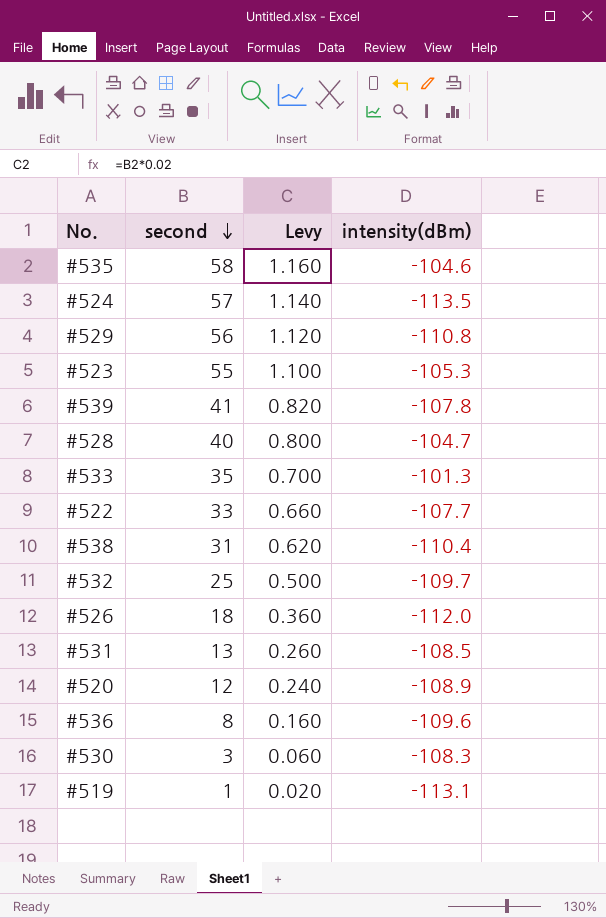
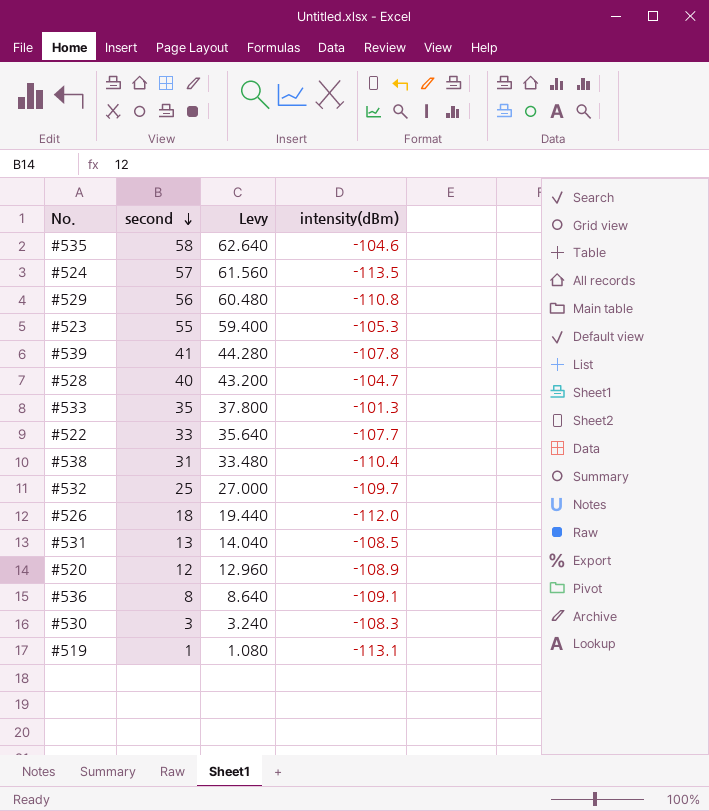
column Levy | formula: [second] * 0.02 -> [second] * 1.08
#536 | intensity(dBm): -109.6 -> -109.1

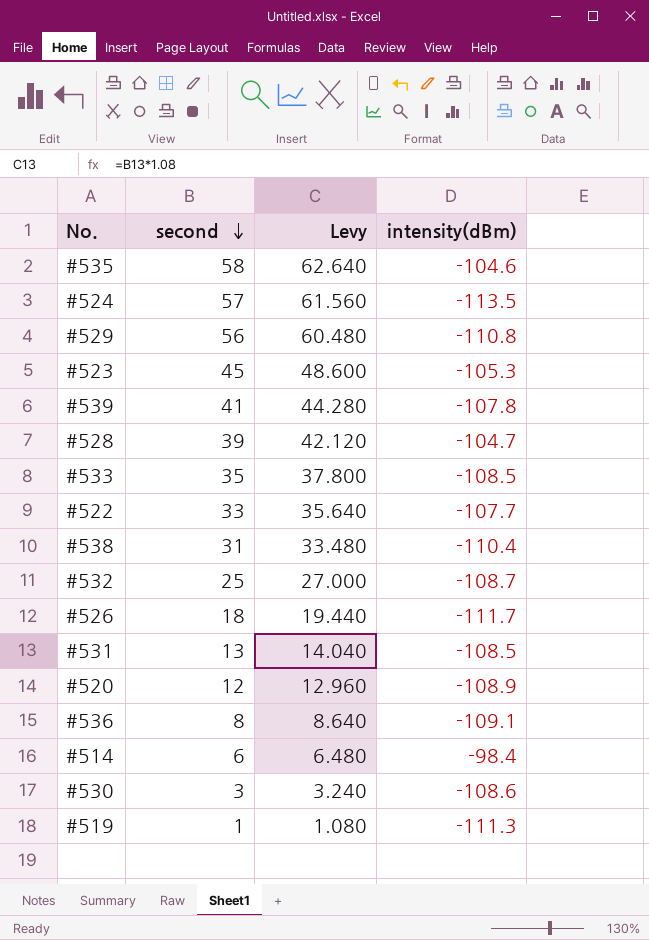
#523 | second: 55 -> 45
#523 | Levy: 59.400 -> 48.600
#528 | second: 40 -> 39
#528 | Levy: 43.200 -> 42.120
#533 | intensity(dBm): -101.3 -> -108.5
#532 | intensity(dBm): -109.7 -> -108.7
#526 | intensity(dBm): -112.0 -> -111.7
row #514: none -> 6 | 6.480 | -98.4
#530 | intensity(dBm): -108.3 -> -108.6
#519 | intensity(dBm): -113.1 -> -111.3

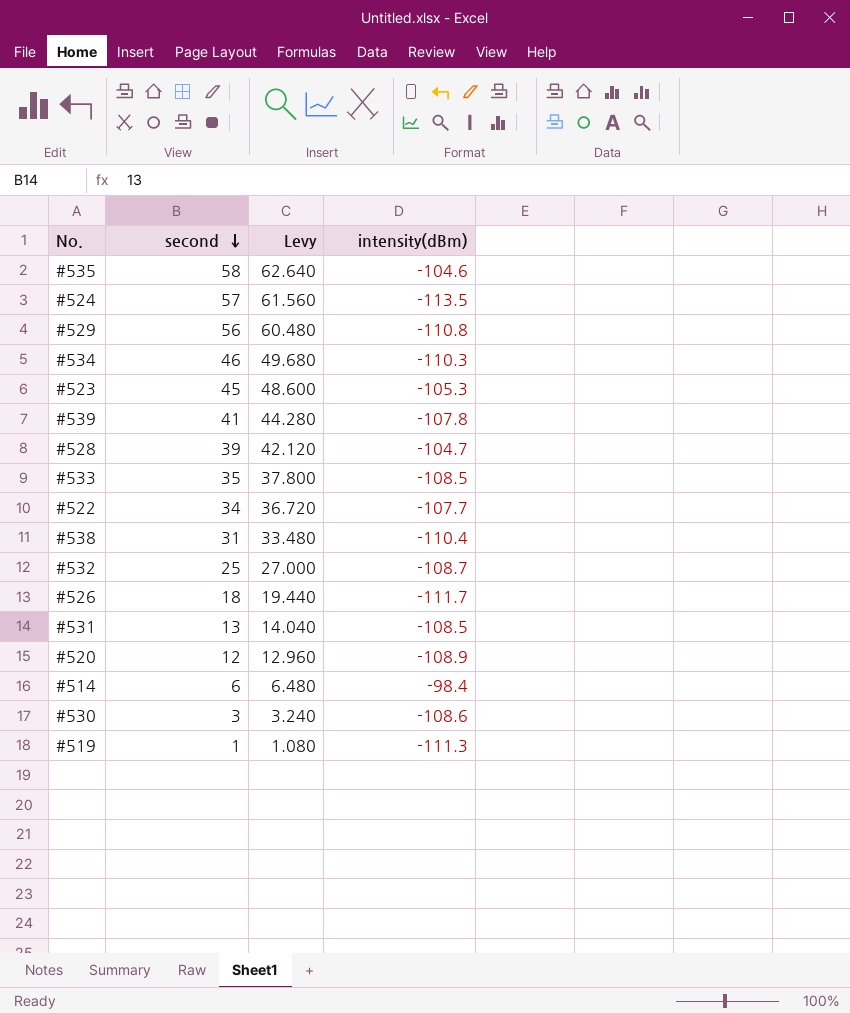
row #536: 8 | 8.640 | -109.1 -> none
row #534: none -> 46 | 49.680 | -110.3
#522 | second: 33 -> 34
#522 | Levy: 35.640 -> 36.720

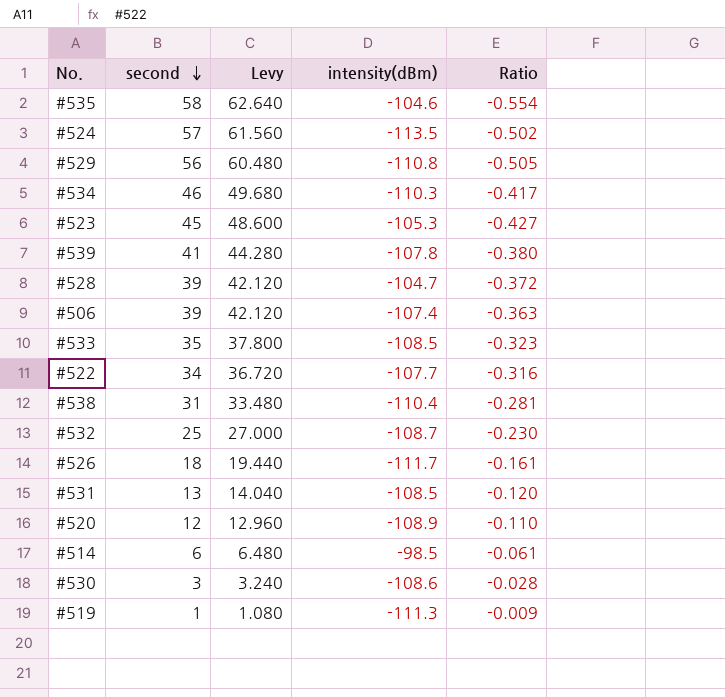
column Ratio | formula: none -> [second] / [intensity(dBm)]
row #506: none -> 39 | 42.120 | -107.4 | -0.363
#514 | intensity(dBm): -98.4 -> -98.5

